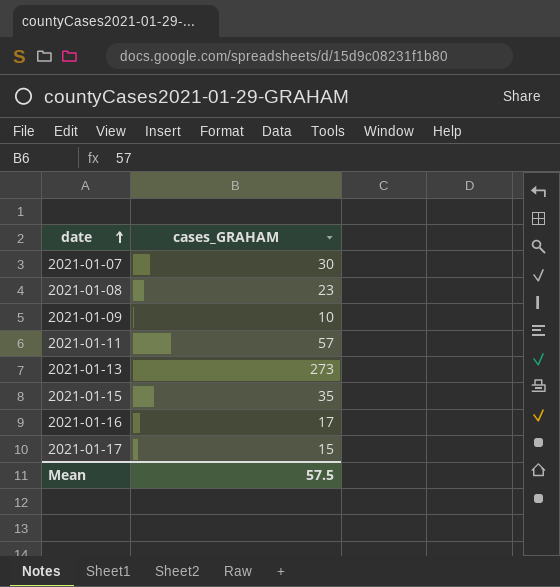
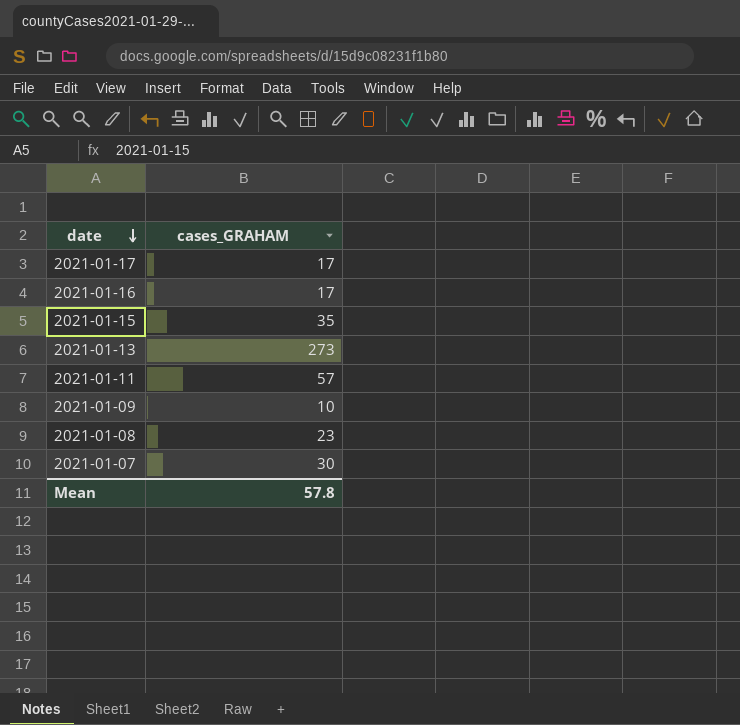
row order: date ascending -> date descending
2021-01-17 | cases_GRAHAM: 15 -> 17
Mean | cases_GRAHAM: 57.5 -> 57.8

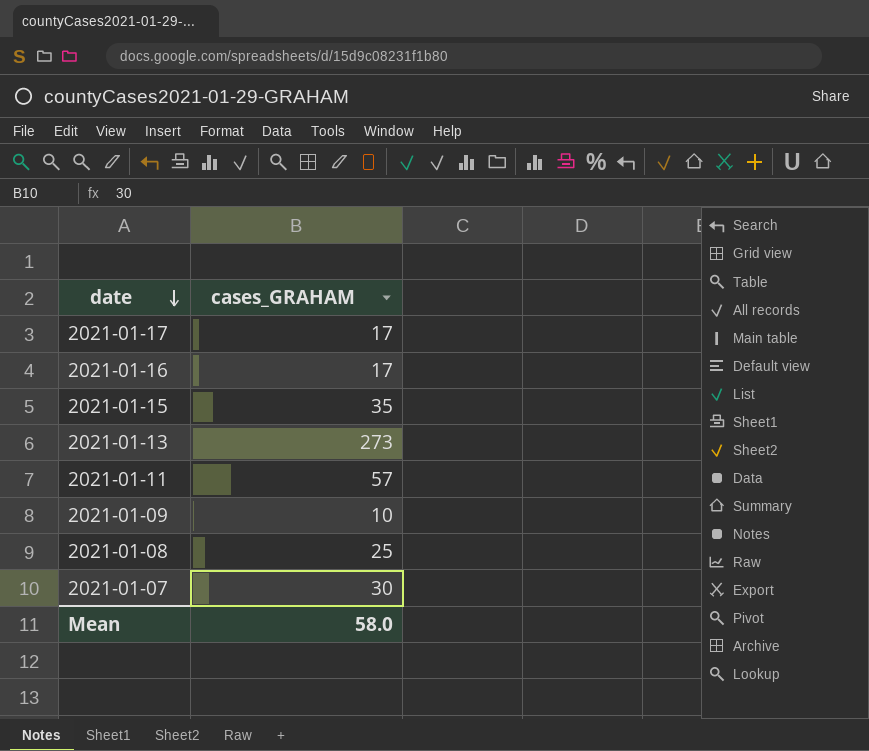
2021-01-08 | cases_GRAHAM: 23 -> 25
Mean | cases_GRAHAM: 57.8 -> 58.0

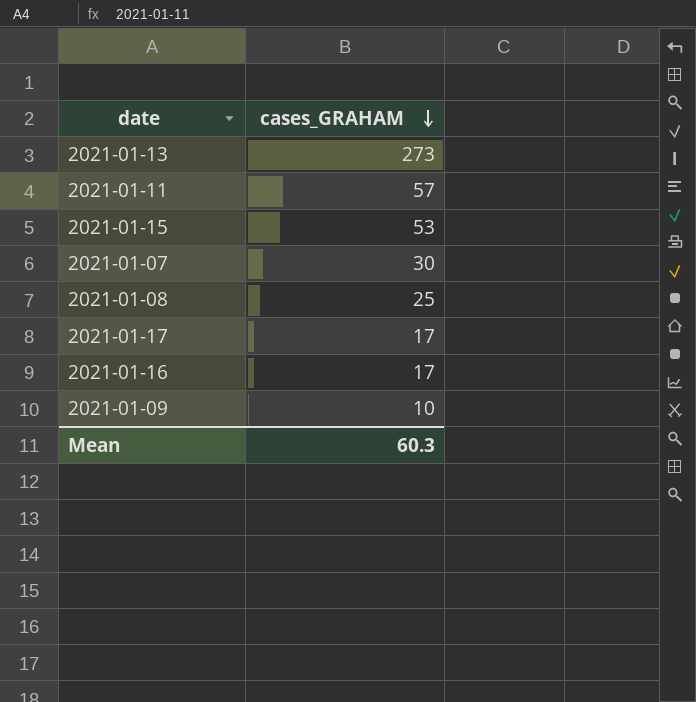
row order: date descending -> cases_GRAHAM descending
2021-01-15 | cases_GRAHAM: 35 -> 53
Mean | cases_GRAHAM: 58.0 -> 60.3

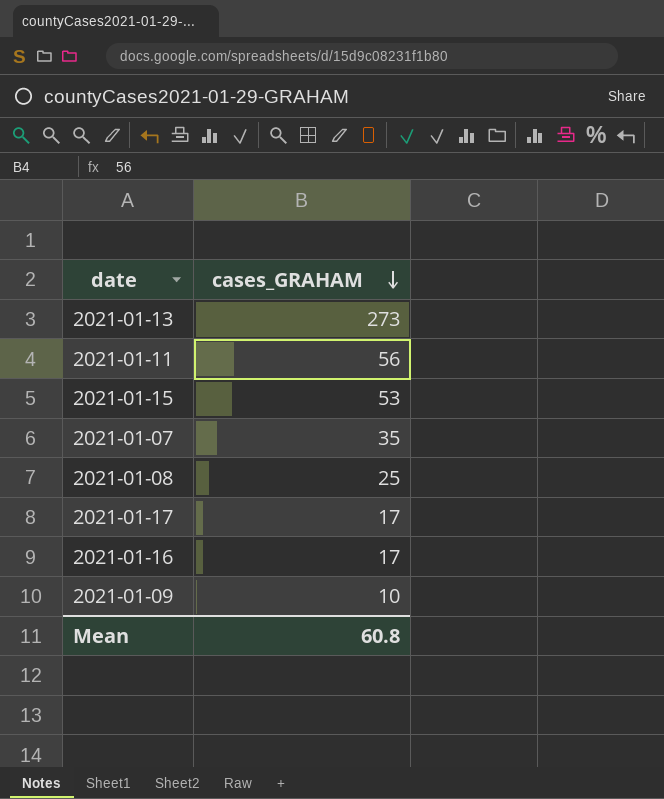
2021-01-11 | cases_GRAHAM: 57 -> 56
2021-01-07 | cases_GRAHAM: 30 -> 35
Mean | cases_GRAHAM: 60.3 -> 60.8

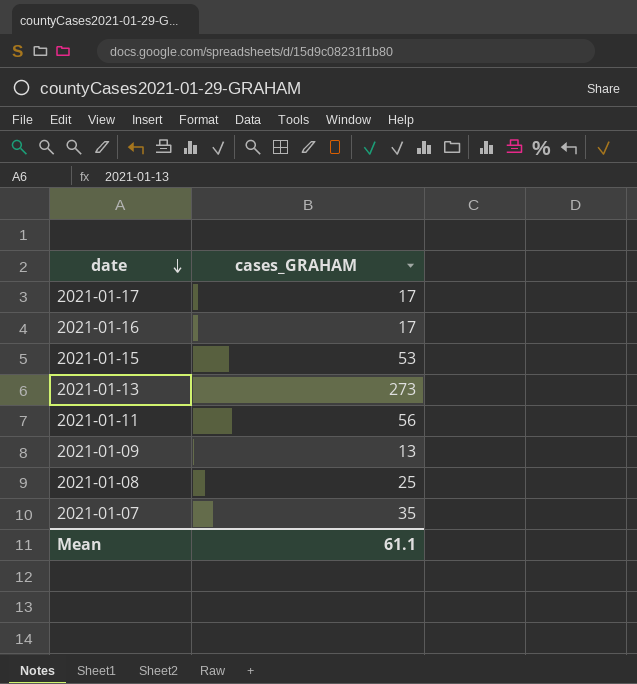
row order: cases_GRAHAM descending -> date descending
2021-01-09 | cases_GRAHAM: 10 -> 13
Mean | cases_GRAHAM: 60.8 -> 61.1

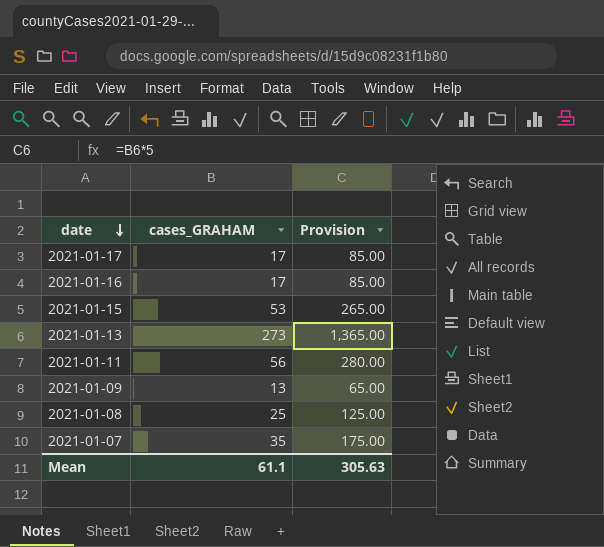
column Provision | formula: none -> [cases_GRAHAM] * 5

